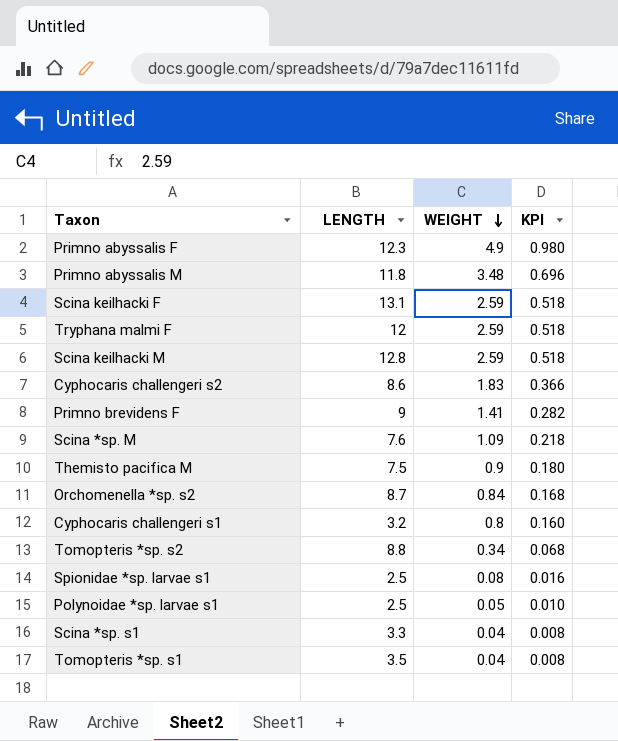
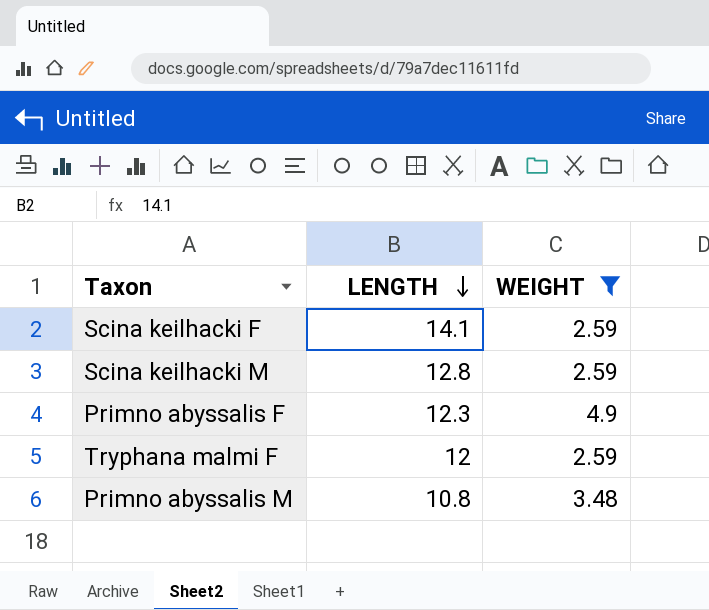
filter: none -> WEIGHT >= 2.59
row order: WEIGHT descending -> LENGTH descending
column KPI | formula: [WEIGHT] * 0.2 -> none
Scina keilhacki F | LENGTH: 13.1 -> 14.1
Primno abyssalis M | LENGTH: 11.8 -> 10.8

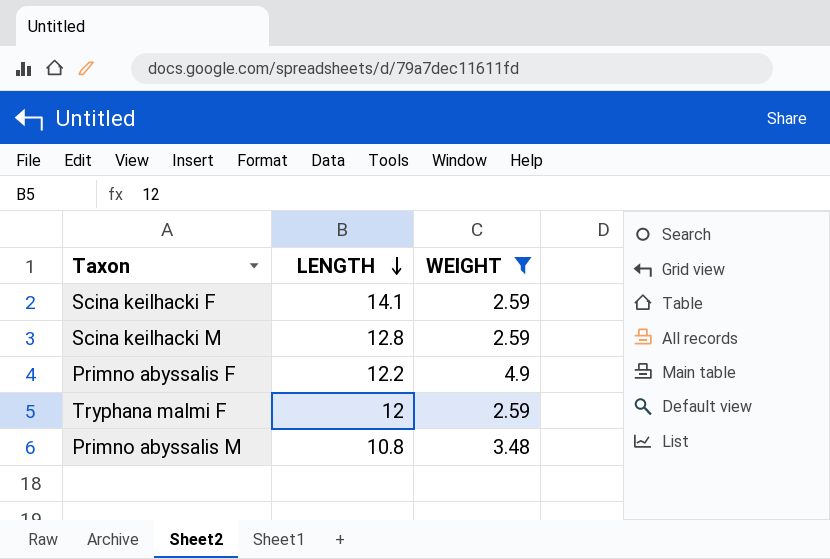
Primno abyssalis F | LENGTH: 12.3 -> 12.2

